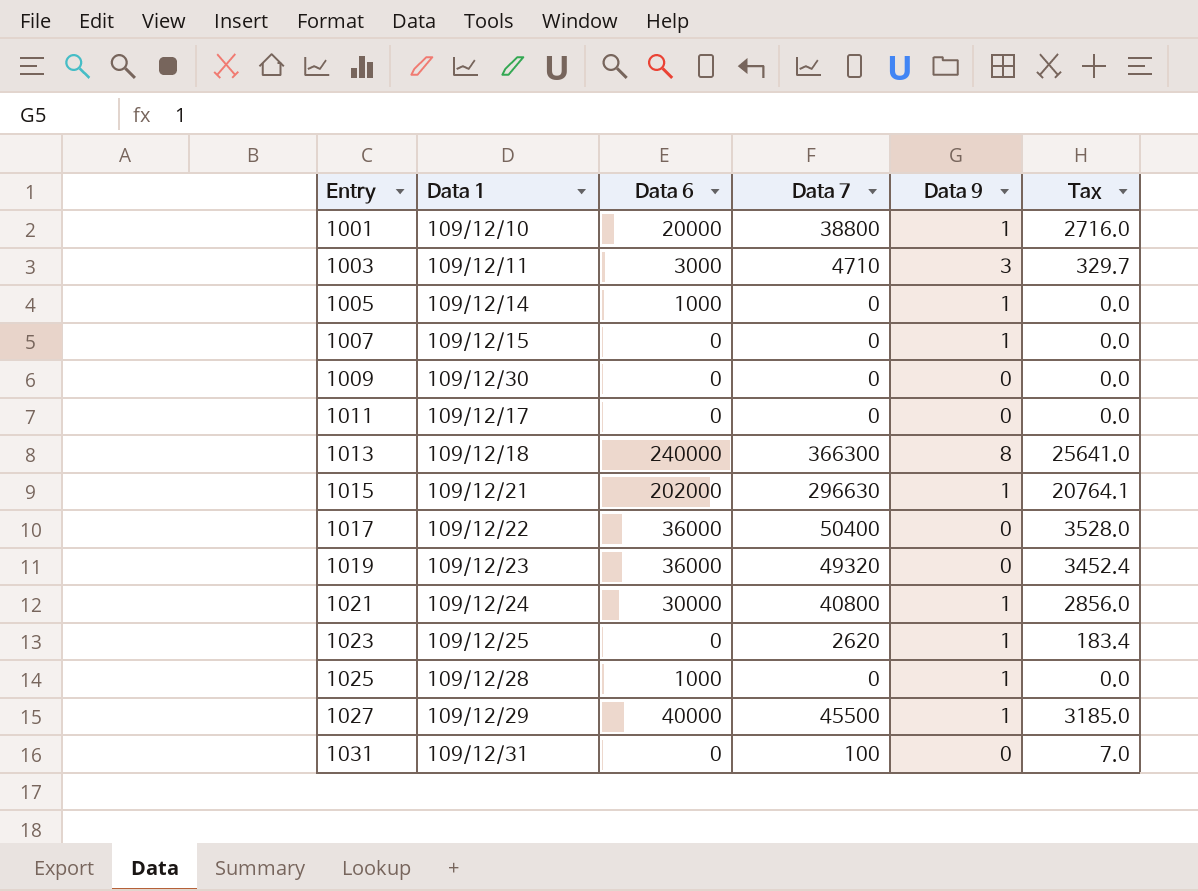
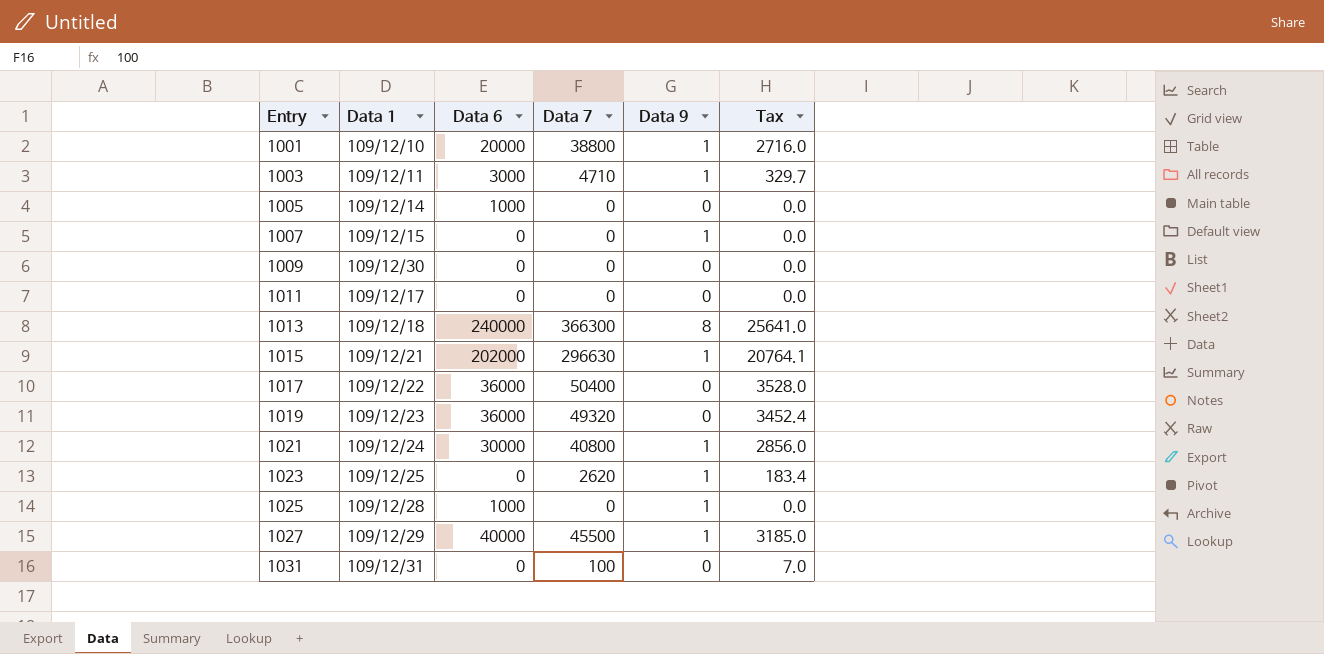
1003 | Data 9: 3 -> 1
1005 | Data 9: 1 -> 0

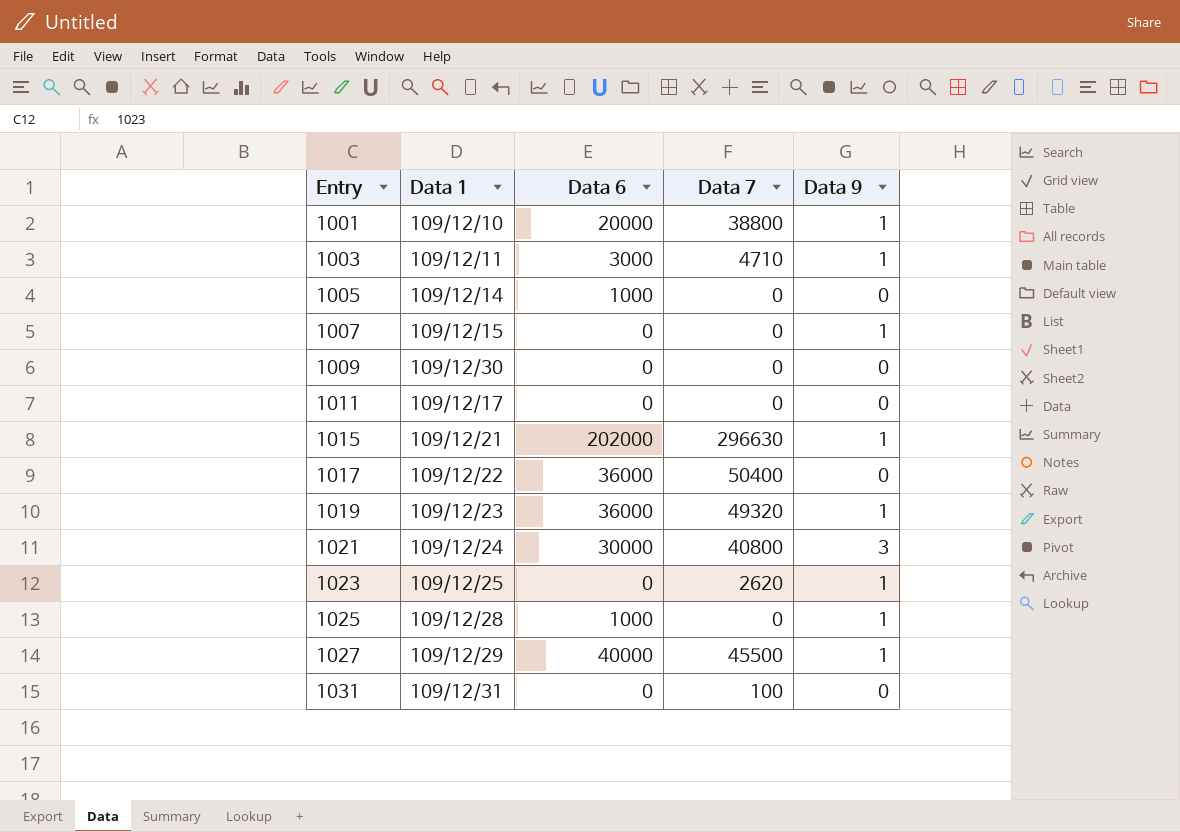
column Tax | formula: [Data 7] * 0.07 -> none
row 1013: 109/12/18 | 240000 | 366300 | 8 | 25641.0 -> none
1019 | Data 9: 0 -> 1
1021 | Data 9: 1 -> 3

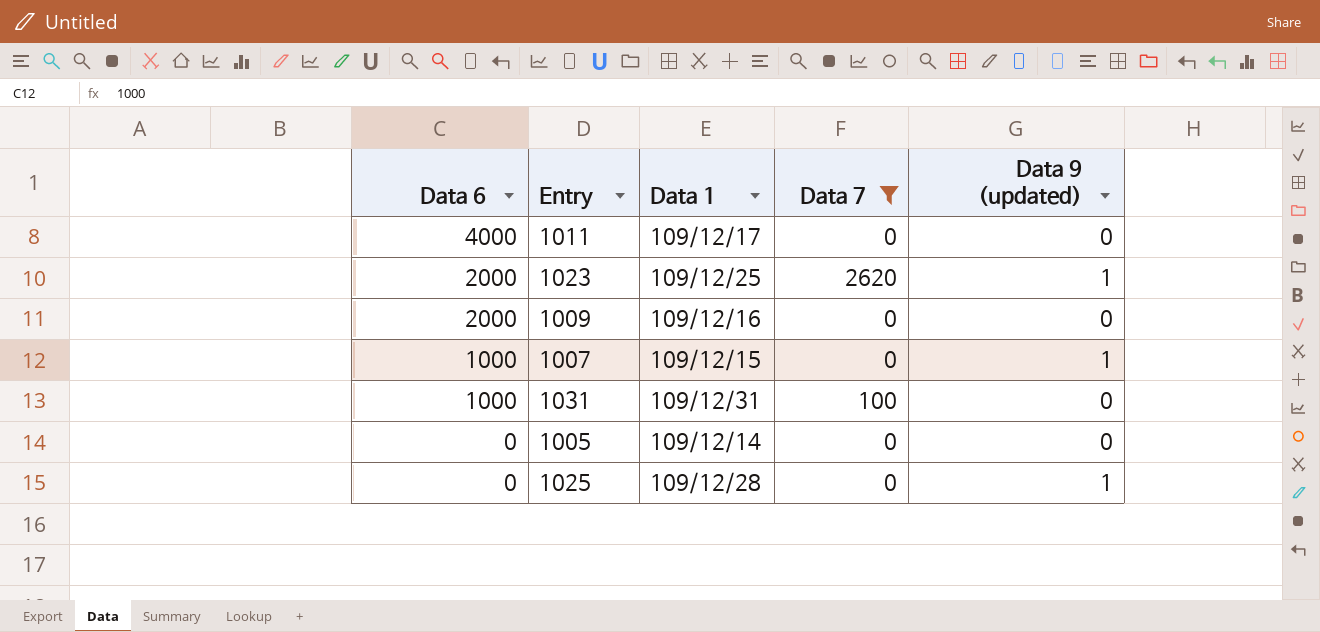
filter: none -> Data 7 <= 2620
row order: Entry ascending -> Data 6 descending
column Data 6 | position: 3 -> 1
column name: Data 9 -> Data 9 (updated)
1011 | Data 6: 0 -> 4000
1023 | Data 6: 0 -> 2000
1009 | Data 6: 0 -> 2000
1009 | Data 1: 109/12/30 -> 109/12/16
1007 | Data 6: 0 -> 1000
1031 | Data 6: 0 -> 1000
1005 | Data 6: 1000 -> 0
1025 | Data 6: 1000 -> 0

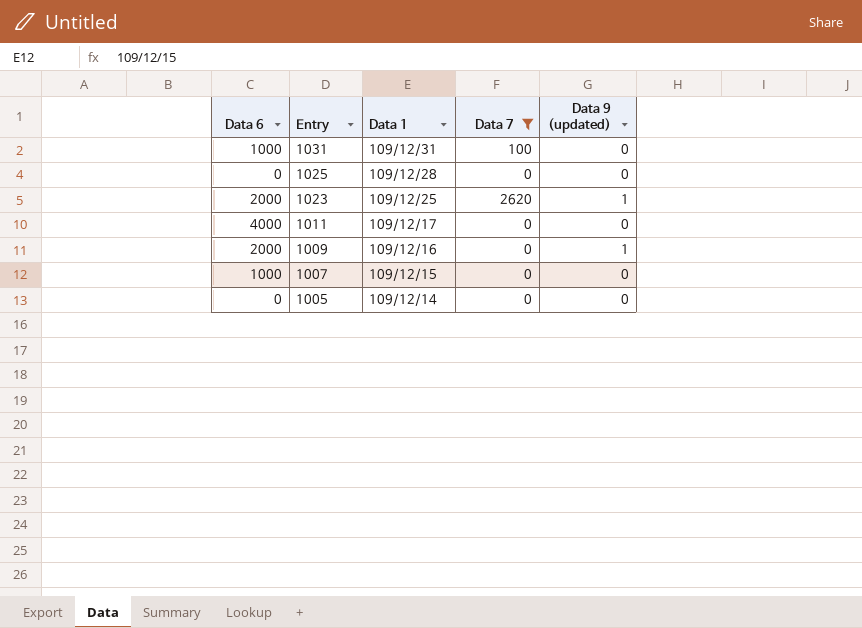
row order: Data 6 descending -> Entry descending
1025 | Data 9 (updated): 1 -> 0
1009 | Data 9 (updated): 0 -> 1
1007 | Data 9 (updated): 1 -> 0

